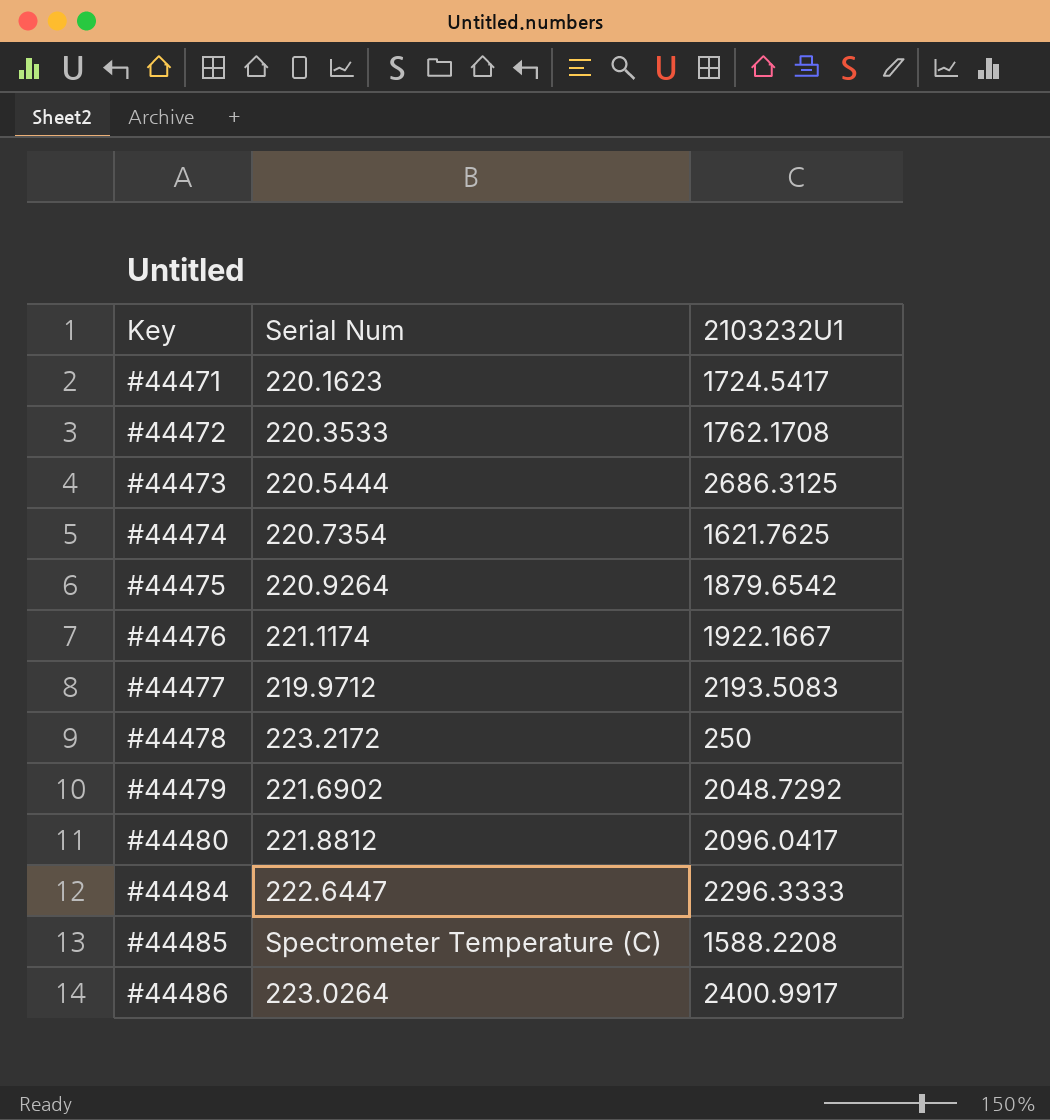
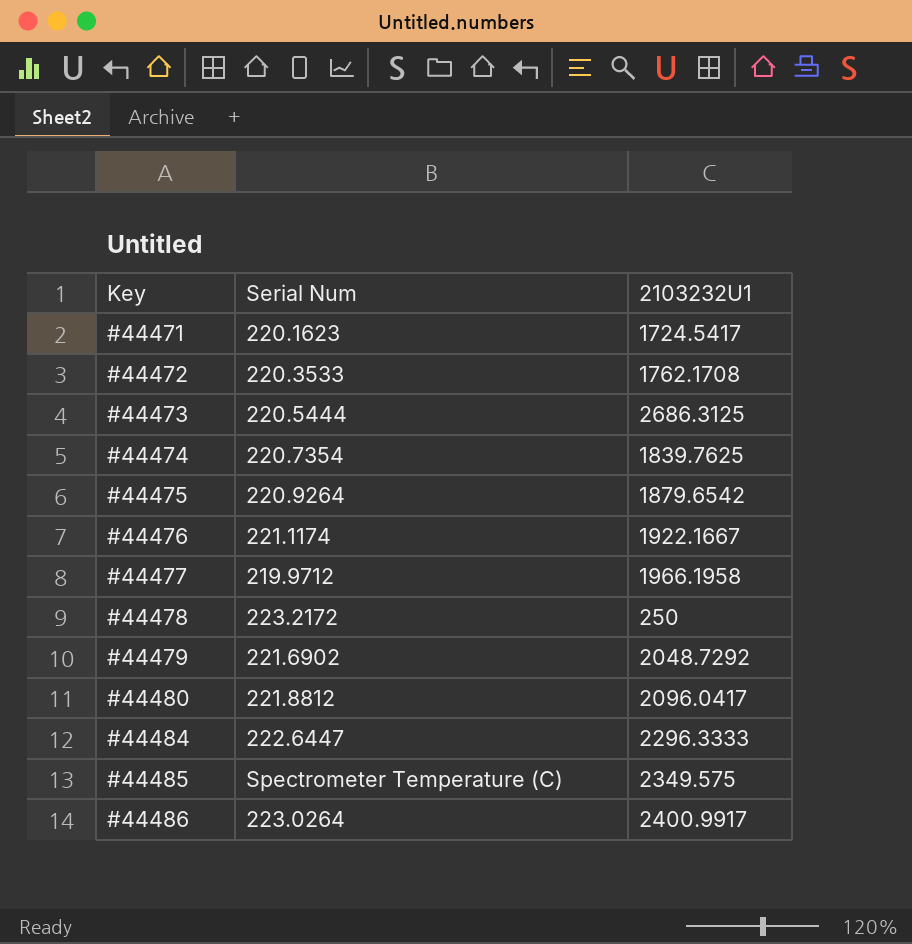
#44474 | 2103232U1: 1621.7625 -> 1839.7625
#44477 | 2103232U1: 2193.5083 -> 1966.1958
#44485 | 2103232U1: 1588.2208 -> 2349.575

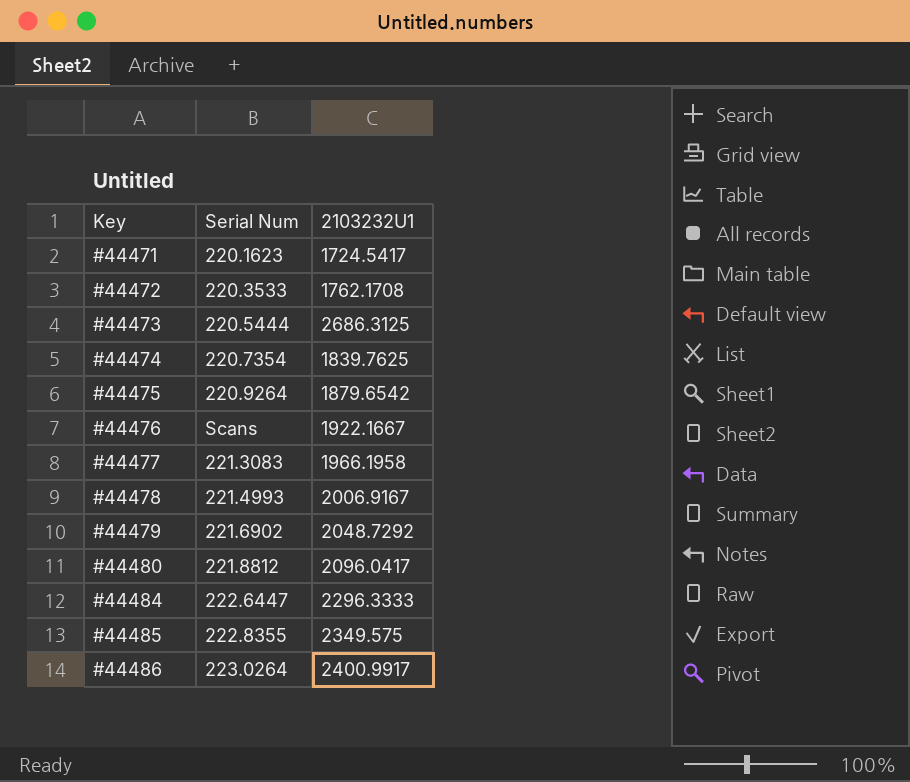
#44476 | Serial Num: 221.1174 -> Scans
#44477 | Serial Num: 219.9712 -> 221.3083
#44478 | Serial Num: 223.2172 -> 221.4993
#44478 | 2103232U1: 250 -> 2006.9167
#44485 | Serial Num: Spectrometer Temperature (C) -> 222.8355

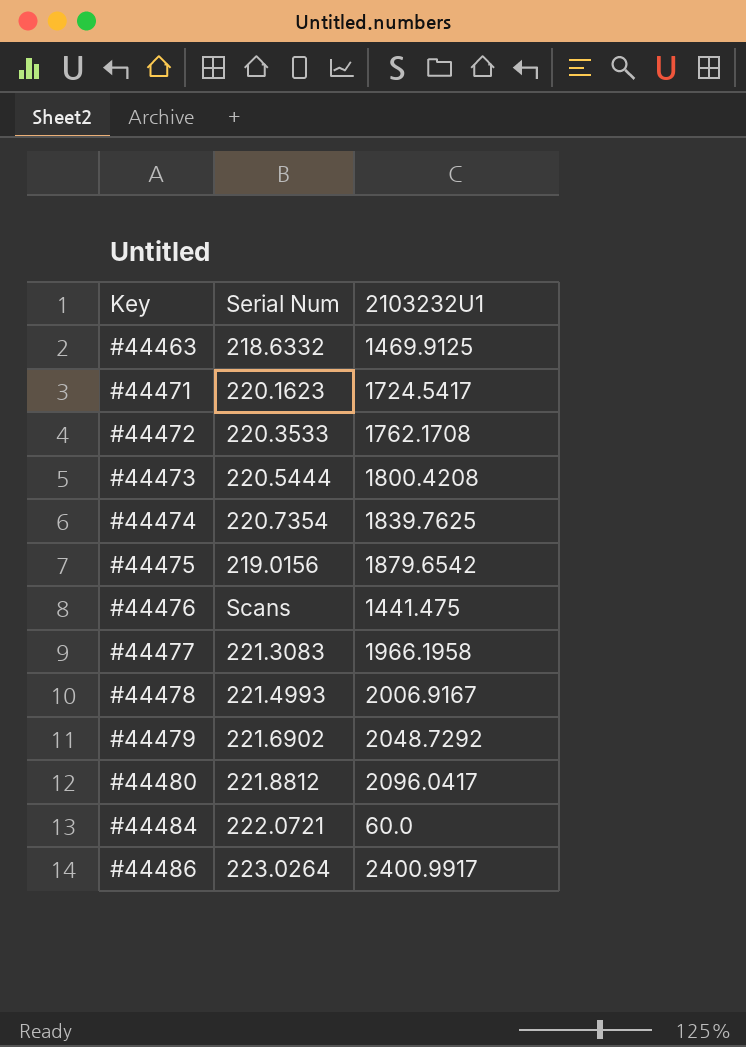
row #44485: 222.8355 | 2349.575 -> none
row #44463: none -> 218.6332 | 1469.9125
#44473 | 2103232U1: 2686.3125 -> 1800.4208
#44475 | Serial Num: 220.9264 -> 219.0156
#44476 | 2103232U1: 1922.1667 -> 1441.475
#44484 | Serial Num: 222.6447 -> 222.0721
#44484 | 2103232U1: 2296.3333 -> 60.0

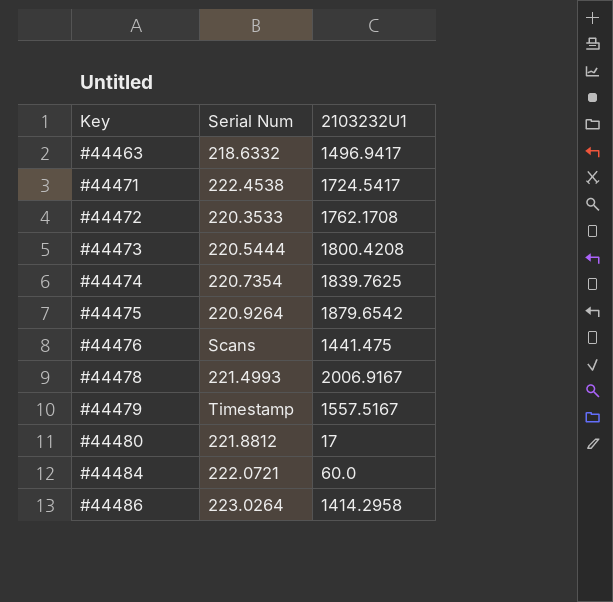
row #44477: 221.3083 | 1966.1958 -> none
#44463 | 2103232U1: 1469.9125 -> 1496.9417
#44471 | Serial Num: 220.1623 -> 222.4538
#44475 | Serial Num: 219.0156 -> 220.9264
#44479 | Serial Num: 221.6902 -> Timestamp
#44479 | 2103232U1: 2048.7292 -> 1557.5167
#44480 | 2103232U1: 2096.0417 -> 17
#44486 | 2103232U1: 2400.9917 -> 1414.2958

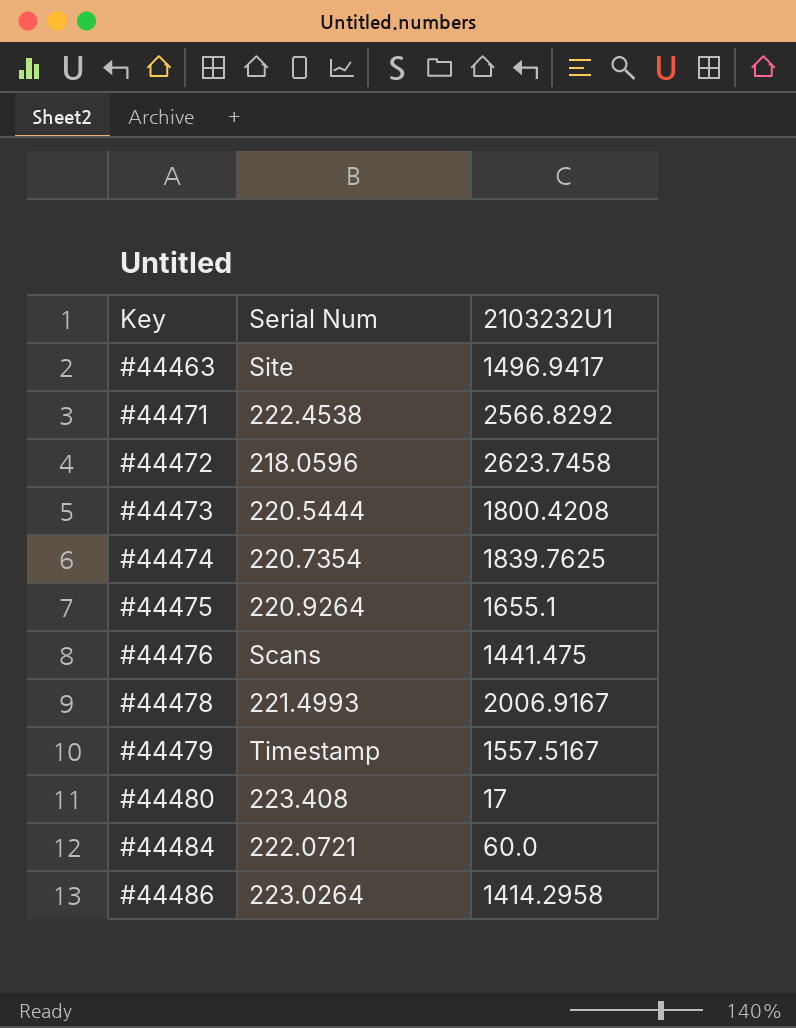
#44463 | Serial Num: 218.6332 -> Site
#44471 | 2103232U1: 1724.5417 -> 2566.8292
#44472 | Serial Num: 220.3533 -> 218.0596
#44472 | 2103232U1: 1762.1708 -> 2623.7458
#44475 | 2103232U1: 1879.6542 -> 1655.1
#44480 | Serial Num: 221.8812 -> 223.408

